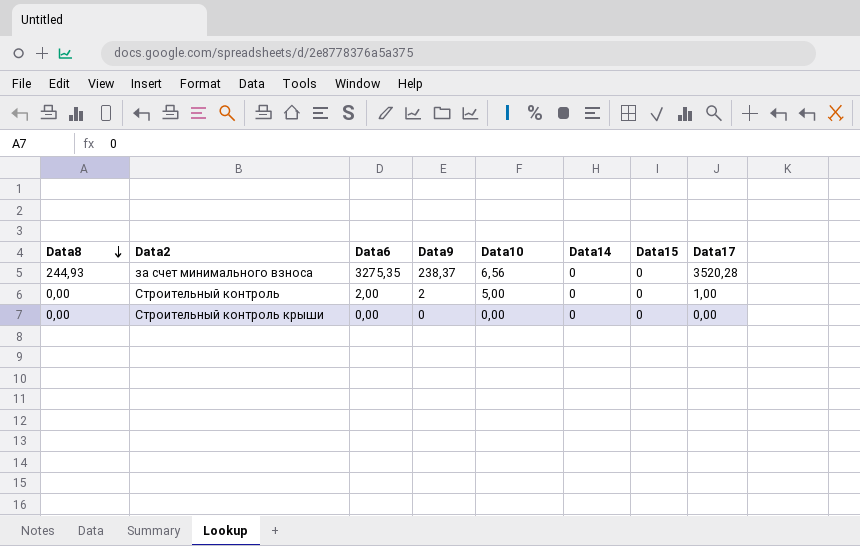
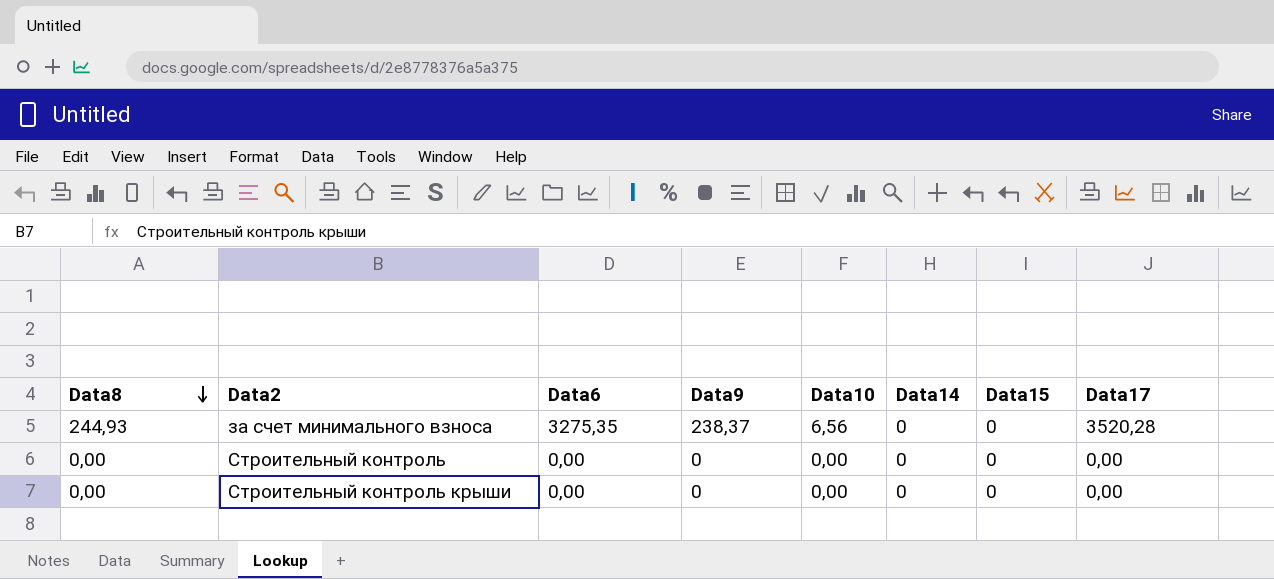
Строительный контроль | Data6: 2,00 -> 0,00
Строительный контроль | Data9: 2 -> 0
Строительный контроль | Data10: 5,00 -> 0,00
Строительный контроль | Data17: 1,00 -> 0,00

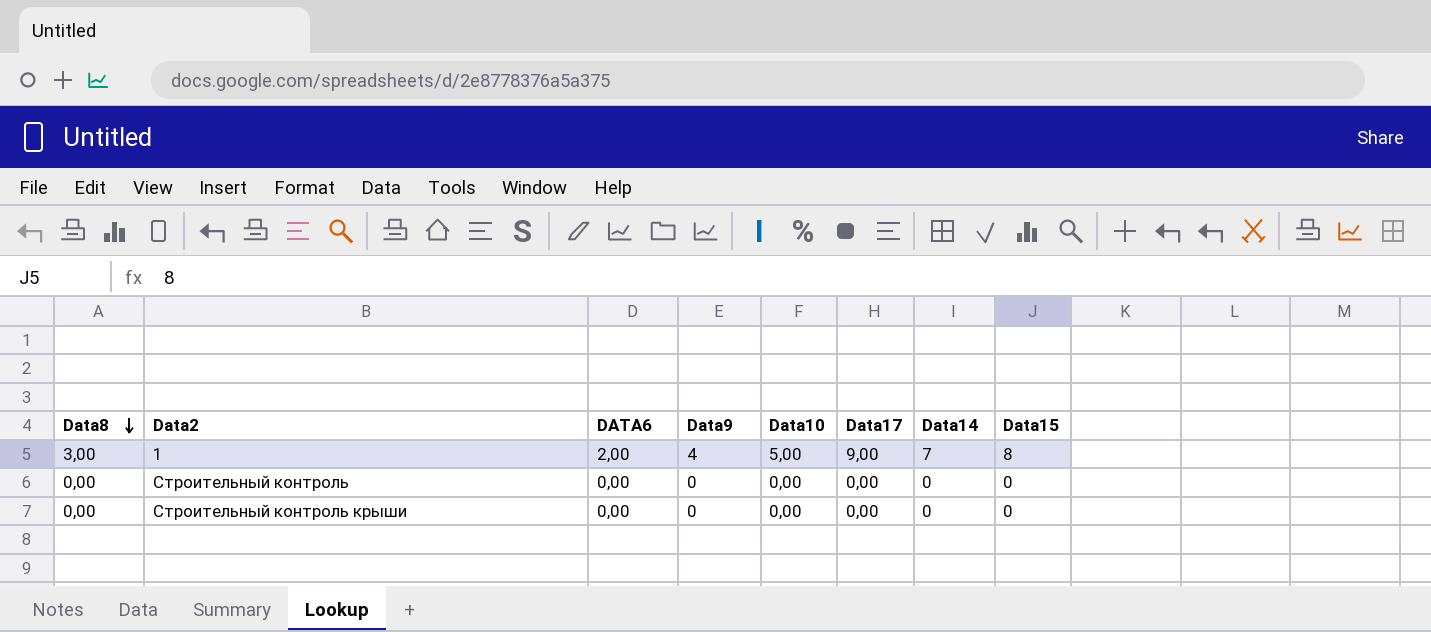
column name: Data6 -> DATA6
column Data17 | position: 8 -> 6
row за счет минимального взноса: 244,93 | 3275,35 | 238,37 | 6,56 | 0 | 0 | 3520,28 -> none
row 1: none -> 3,00 | 2,00 | 4 | 5,00 | 9,00 | 7 | 8

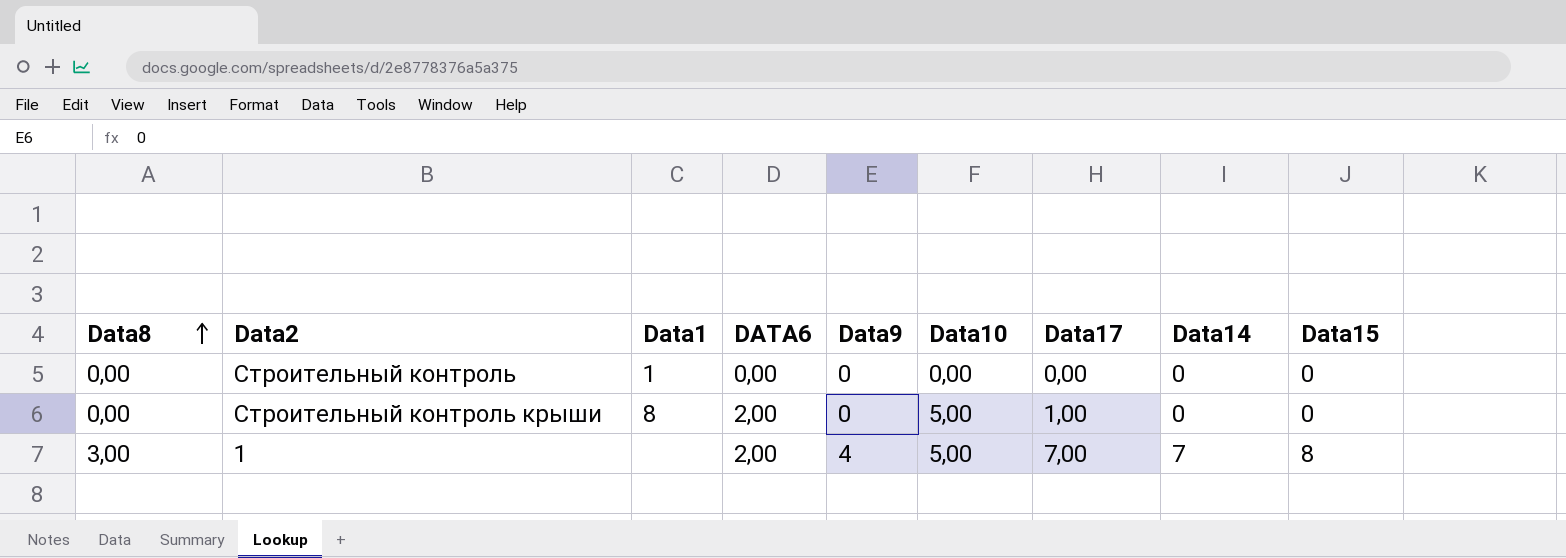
row order: Data8 descending -> Data8 ascending
column Data1 | position: none -> 3
Строительный контроль крыши | DATA6: 0,00 -> 2,00
Строительный контроль крыши | Data10: 0,00 -> 5,00
Строительный контроль крыши | Data17: 0,00 -> 1,00
1 | Data17: 9,00 -> 7,00

